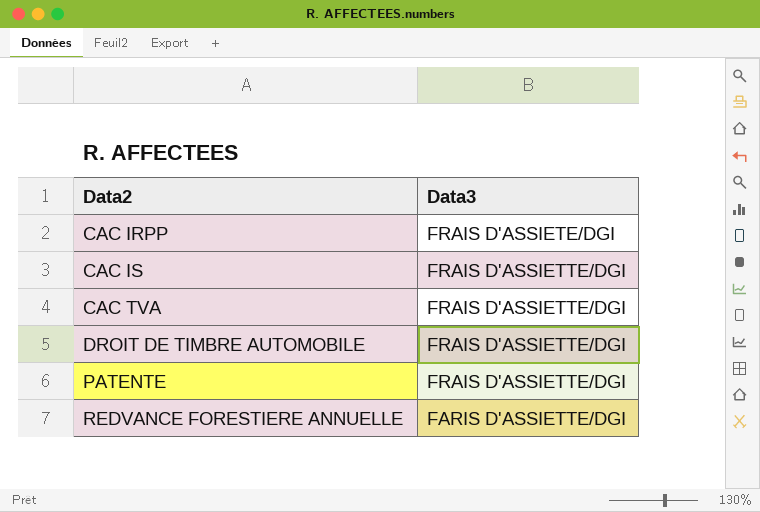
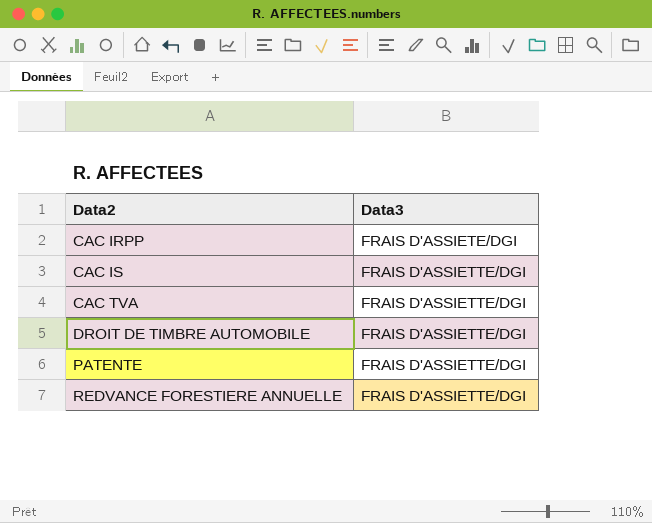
REDVANCE FORESTIERE ANNUELLE | Data3: FARIS D'ASSIETTE/DGI -> FRAIS D'ASSIETTE/DGI

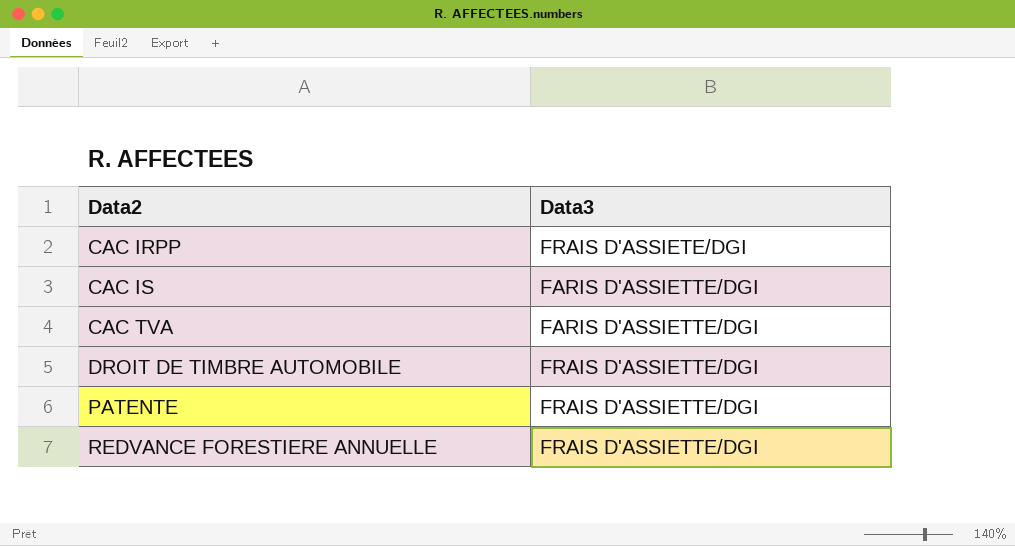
CAC IS | Data3: FRAIS D'ASSIETTE/DGI -> FARIS D'ASSIETTE/DGI
CAC TVA | Data3: FRAIS D'ASSIETTE/DGI -> FARIS D'ASSIETTE/DGI

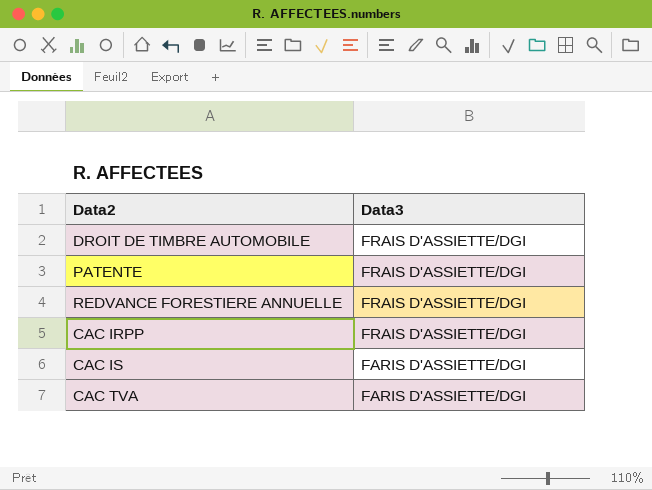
row order: Data2 ascending -> Data3 descending
CAC IRPP | Data3: FRAIS D'ASSIETE/DGI -> FRAIS D'ASSIETTE/DGI

